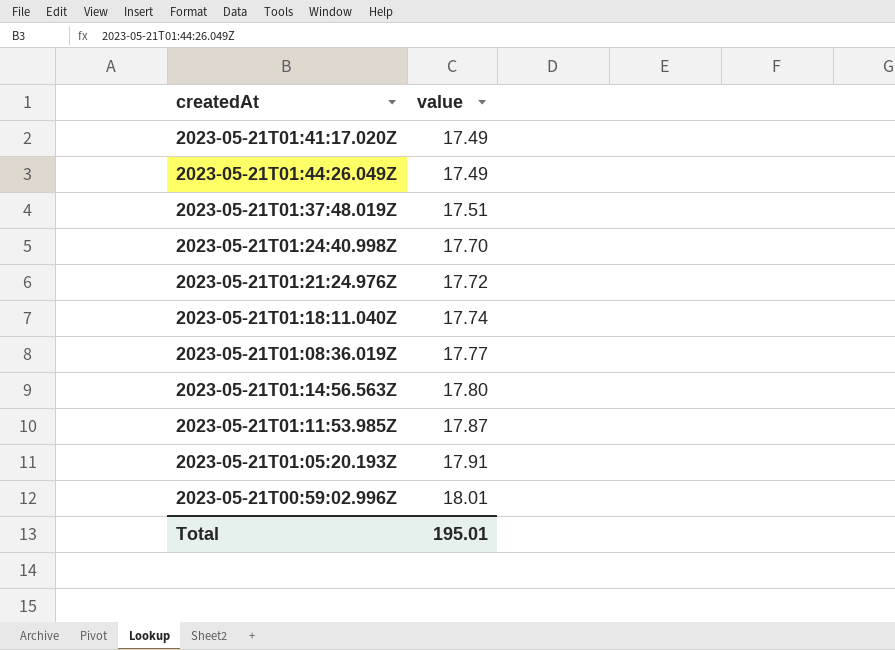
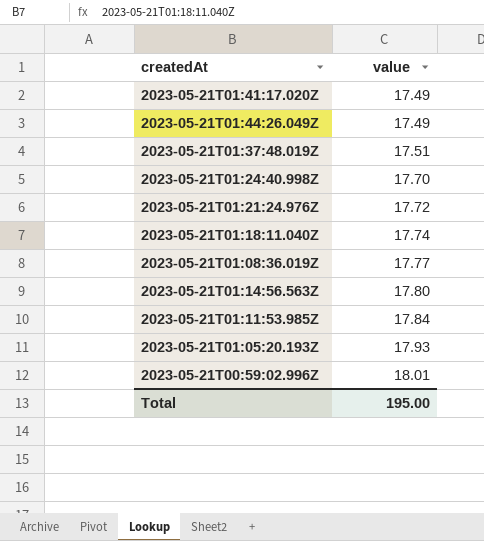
2023-05-21T01:11:53.985Z | value: 17.87 -> 17.84
2023-05-21T01:05:20.193Z | value: 17.91 -> 17.93
Total | value: 195.01 -> 195.00

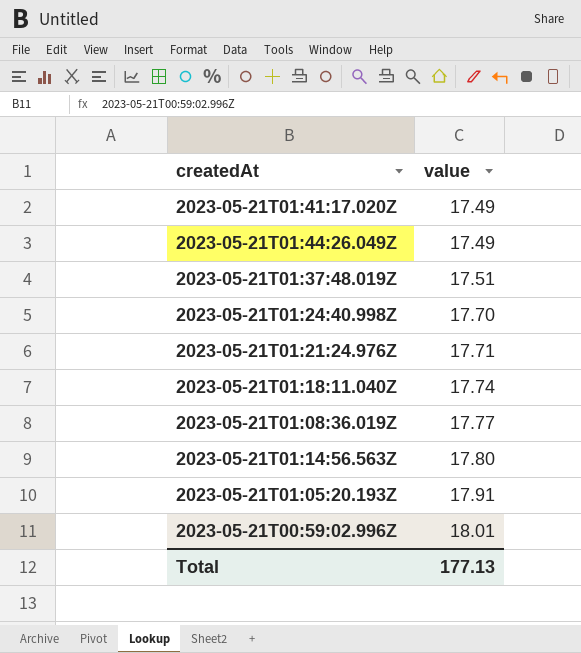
row 2023-05-21T01:11:53.985Z: 17.84 -> none
2023-05-21T01:21:24.976Z | value: 17.72 -> 17.71
2023-05-21T01:05:20.193Z | value: 17.93 -> 17.91
Total | value: 195.00 -> 177.13

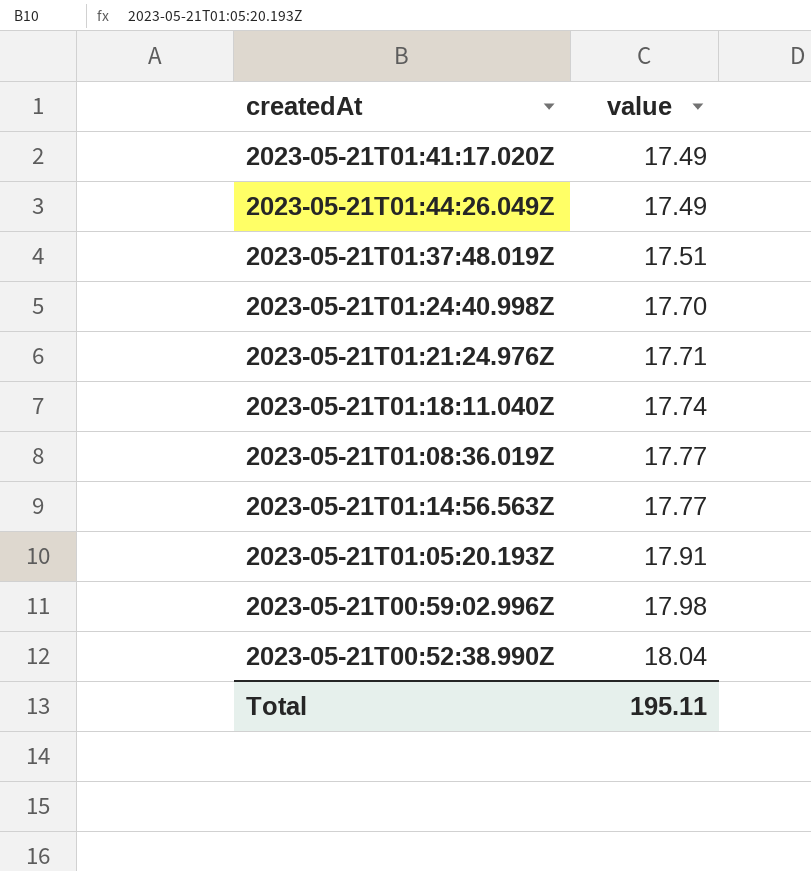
2023-05-21T01:14:56.563Z | value: 17.80 -> 17.77
2023-05-21T00:59:02.996Z | value: 18.01 -> 17.98
row 2023-05-21T00:52:38.990Z: none -> 18.04
Total | value: 177.13 -> 195.11

